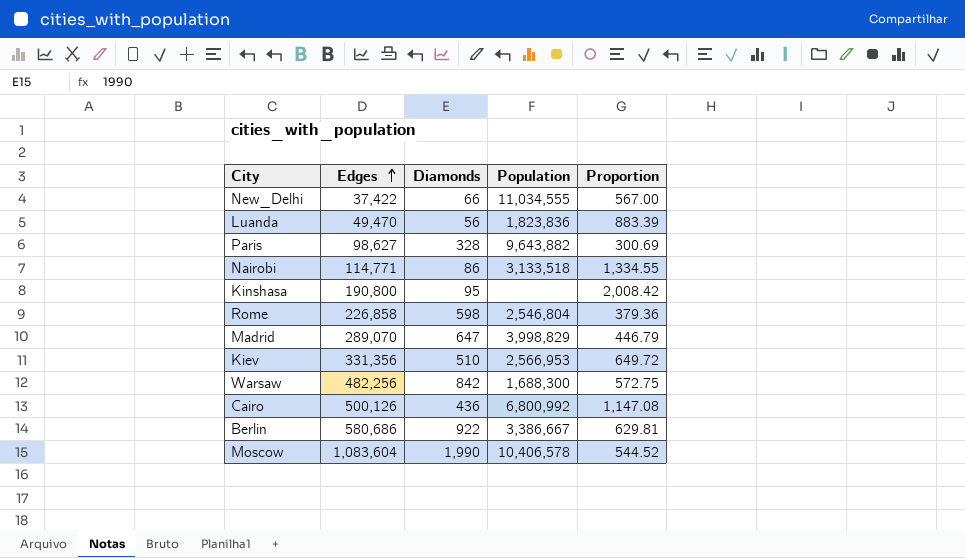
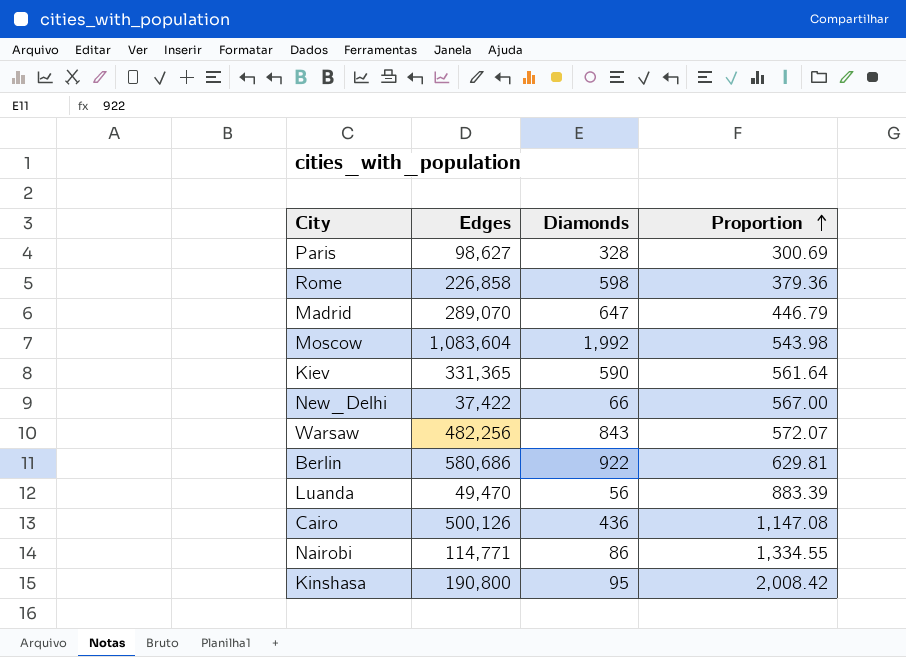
row order: Edges ascending -> Proportion ascending
column Population | position: 4 -> none
Moscow | Diamonds: 1,990 -> 1,992
Moscow | Proportion: 544.52 -> 543.98
Kiev | Edges: 331,356 -> 331,365
Kiev | Diamonds: 510 -> 590
Kiev | Proportion: 649.72 -> 561.64
Warsaw | Diamonds: 842 -> 843
Warsaw | Proportion: 572.75 -> 572.07

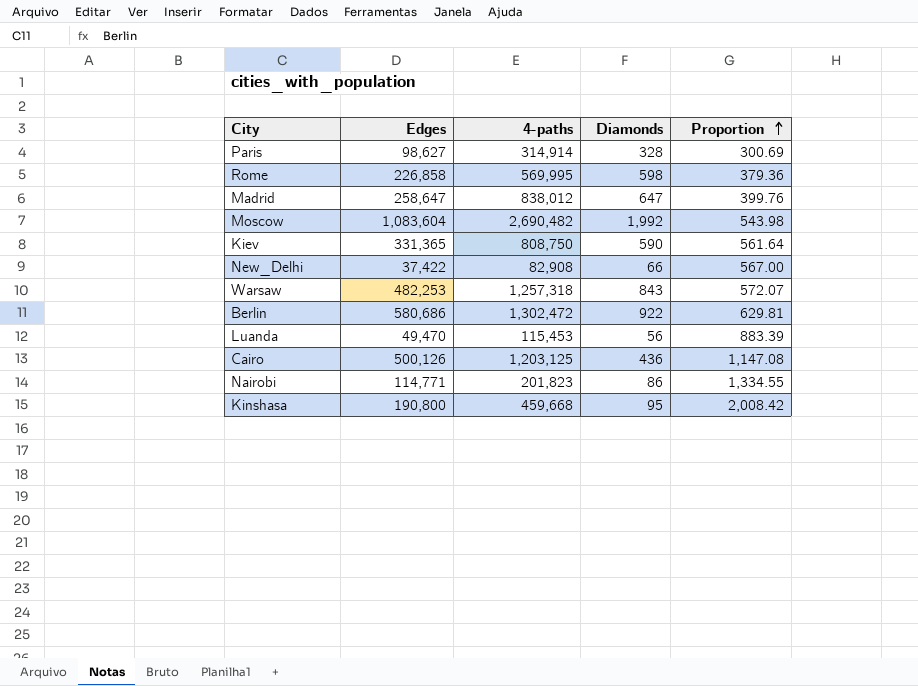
column 4-paths | position: none -> 3
Madrid | Edges: 289,070 -> 258,647
Madrid | Proportion: 446.79 -> 399.76
Warsaw | Edges: 482,256 -> 482,253

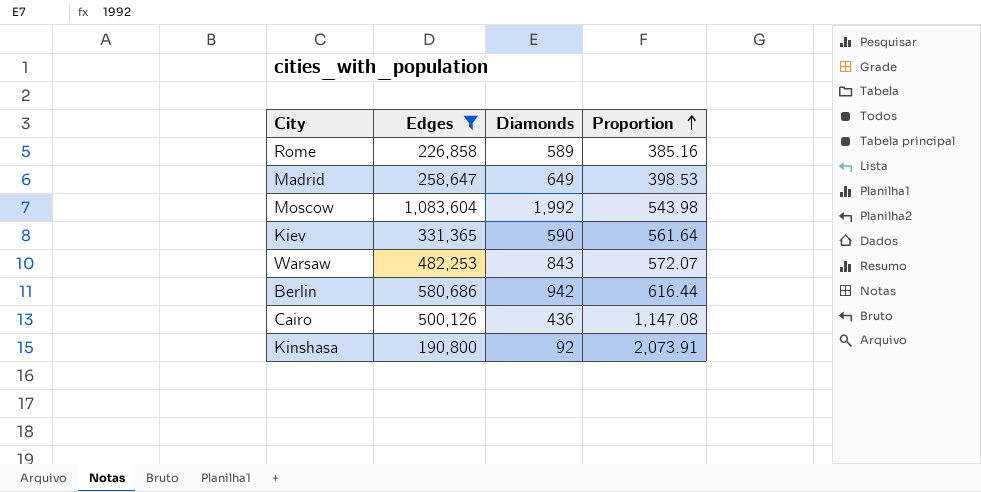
filter: none -> Edges >= 190,800
column 4-paths | position: 3 -> none
Rome | Diamonds: 598 -> 589
Rome | Proportion: 379.36 -> 385.16
Madrid | Diamonds: 647 -> 649
Madrid | Proportion: 399.76 -> 398.53
Berlin | Diamonds: 922 -> 942
Berlin | Proportion: 629.81 -> 616.44
Kinshasa | Diamonds: 95 -> 92
Kinshasa | Proportion: 2,008.42 -> 2,073.91

